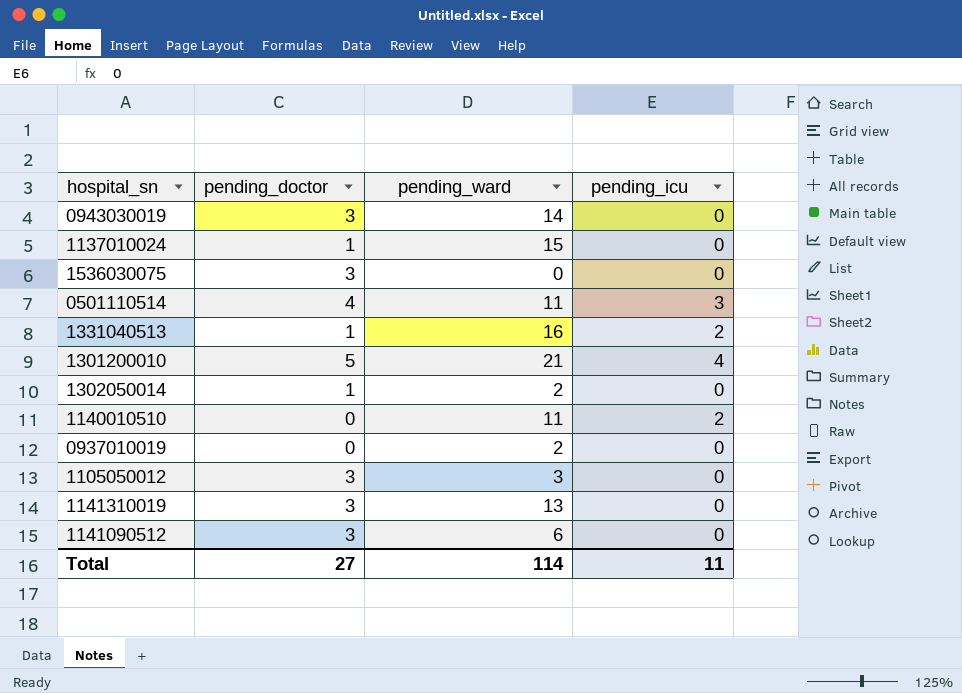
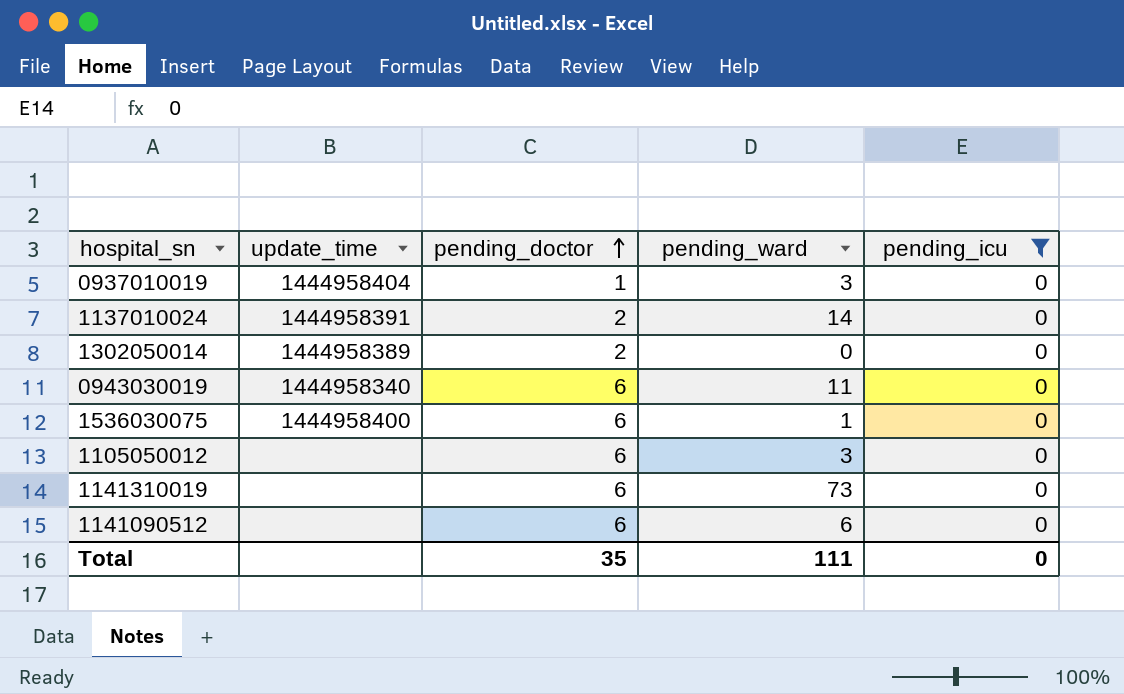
filter: none -> pending_icu = 0
row order: none -> pending_doctor ascending
column update_time | position: none -> 2
0937010019 | pending_doctor: 0 -> 1
0937010019 | pending_ward: 2 -> 3
1137010024 | pending_doctor: 1 -> 2
1137010024 | pending_ward: 15 -> 14
1302050014 | pending_doctor: 1 -> 2
1302050014 | pending_ward: 2 -> 0
0943030019 | pending_doctor: 3 -> 6
0943030019 | pending_ward: 14 -> 11
1536030075 | pending_doctor: 3 -> 6
1536030075 | pending_ward: 0 -> 1
1105050012 | pending_doctor: 3 -> 6
1141310019 | pending_doctor: 3 -> 6
1141310019 | pending_ward: 13 -> 73
1141090512 | pending_doctor: 3 -> 6
Total | pending_doctor: 27 -> 35
Total | pending_ward: 114 -> 111
Total | pending_icu: 11 -> 0

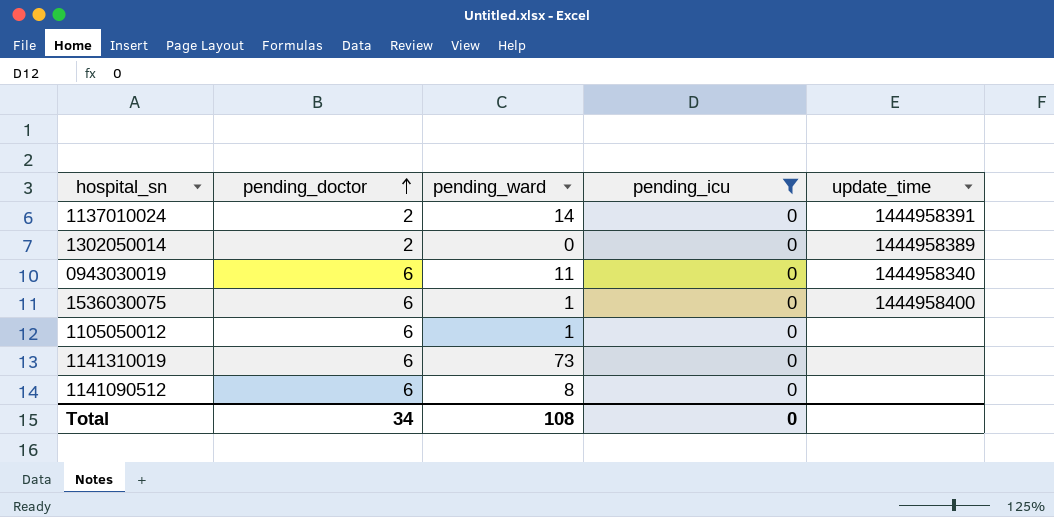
column update_time | position: 2 -> 5
row 0937010019: 1444958404 | 1 | 3 | 0 -> none
1105050012 | pending_ward: 3 -> 1
1141090512 | pending_ward: 6 -> 8
Total | pending_doctor: 35 -> 34
Total | pending_ward: 111 -> 108

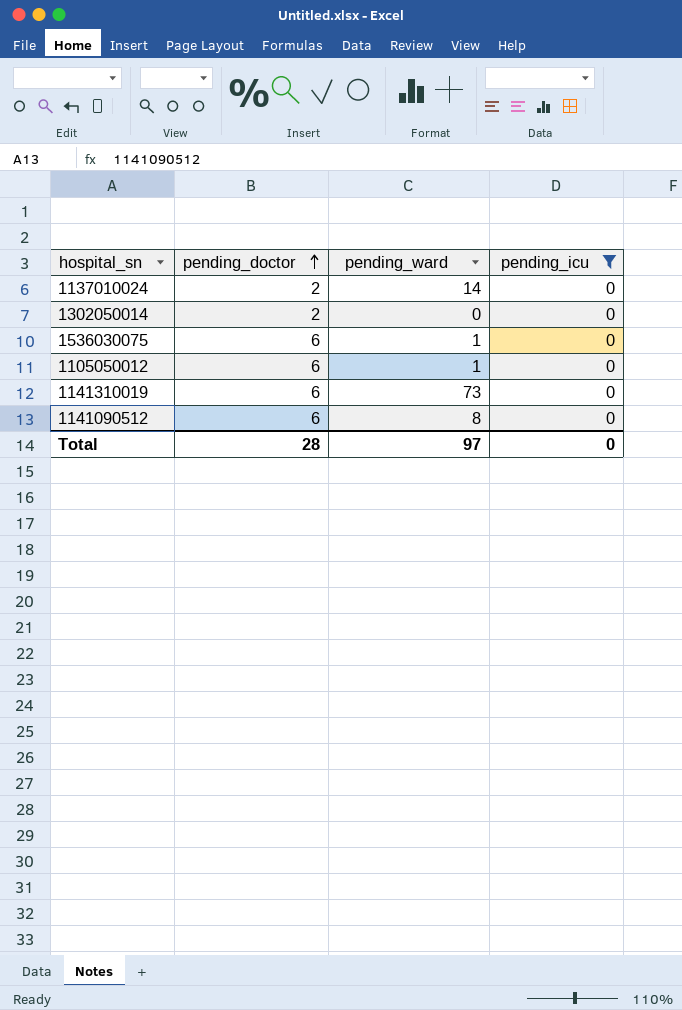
column update_time | position: 5 -> none
row 0943030019: 6 | 11 | 0 | 1444958340 -> none
Total | pending_doctor: 34 -> 28
Total | pending_ward: 108 -> 97

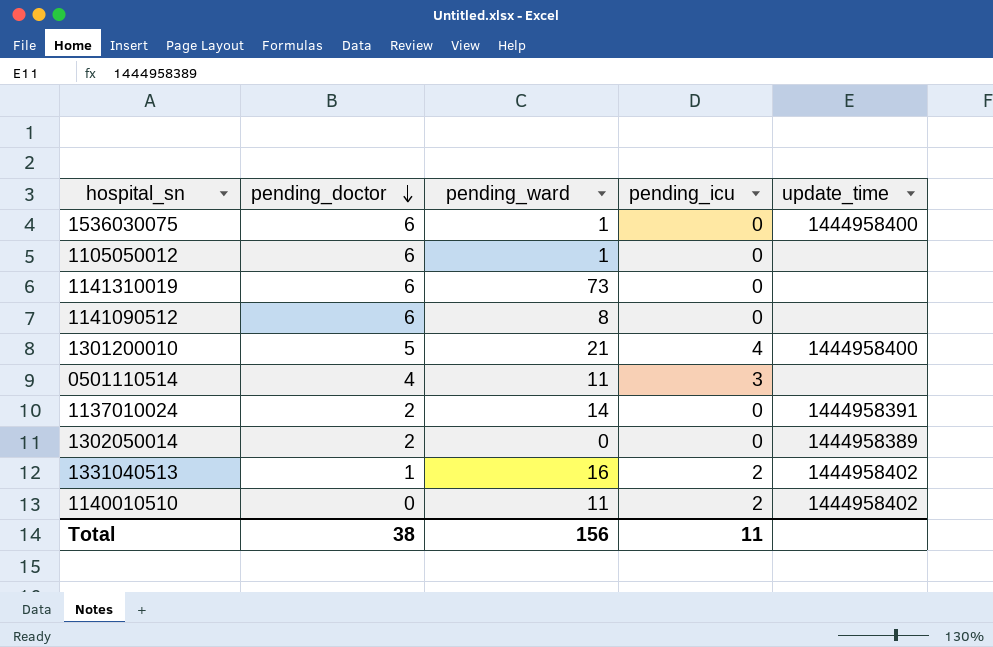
filter: pending_icu = 0 -> none
row order: pending_doctor ascending -> pending_doctor descending
column update_time | position: none -> 5
Total | pending_doctor: 28 -> 38
Total | pending_ward: 97 -> 156
Total | pending_icu: 0 -> 11

